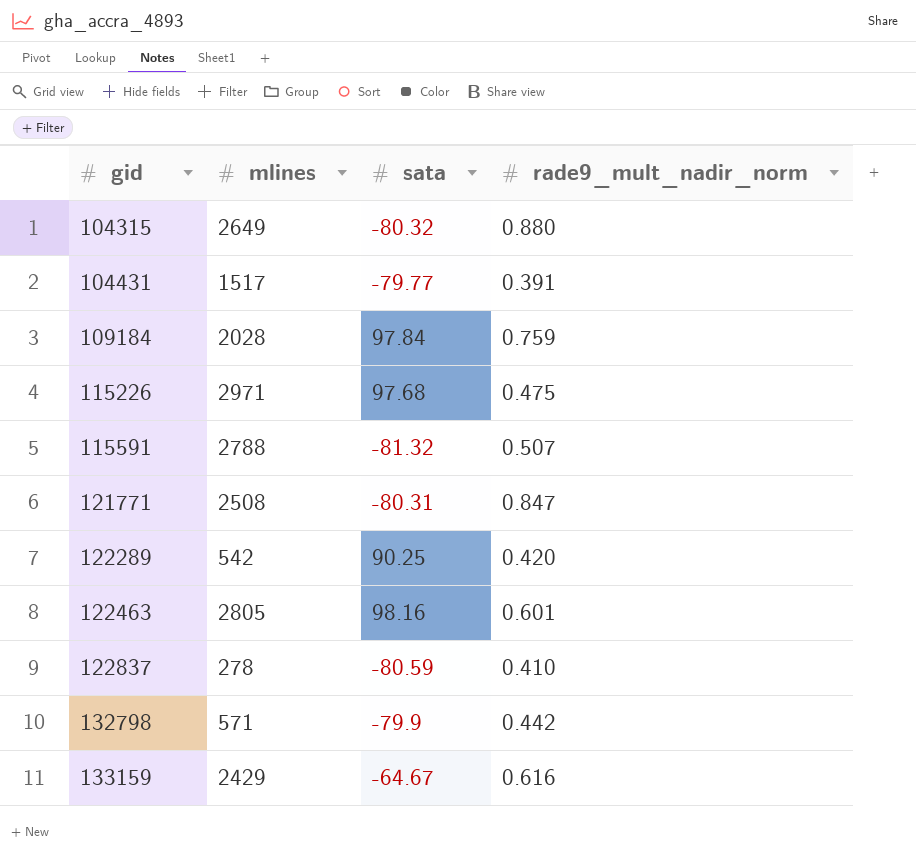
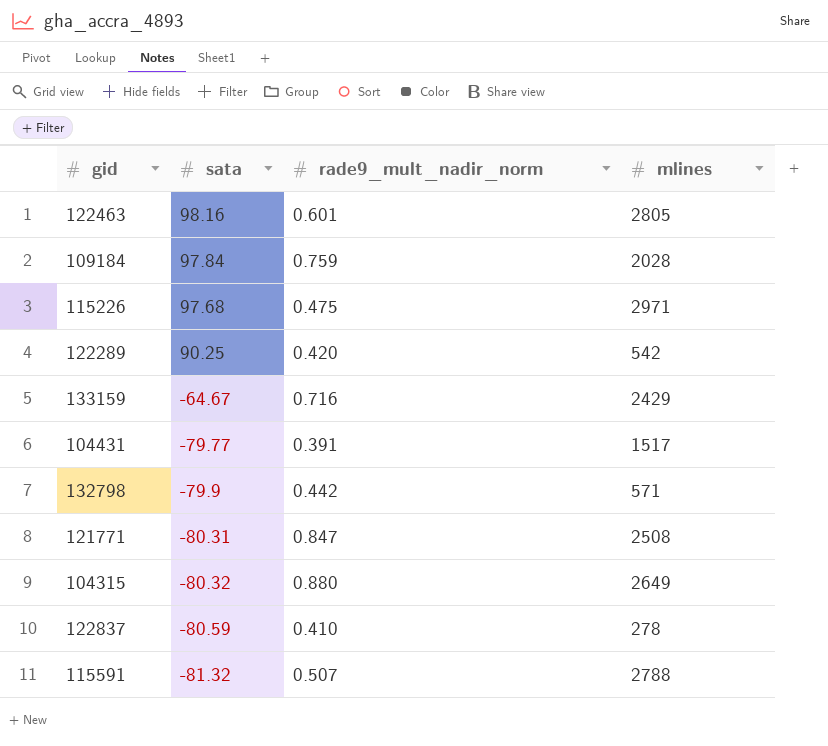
row order: gid ascending -> sata descending
column mlines | position: 2 -> 4
133159 | rade9_mult_nadir_norm: 0.616 -> 0.716

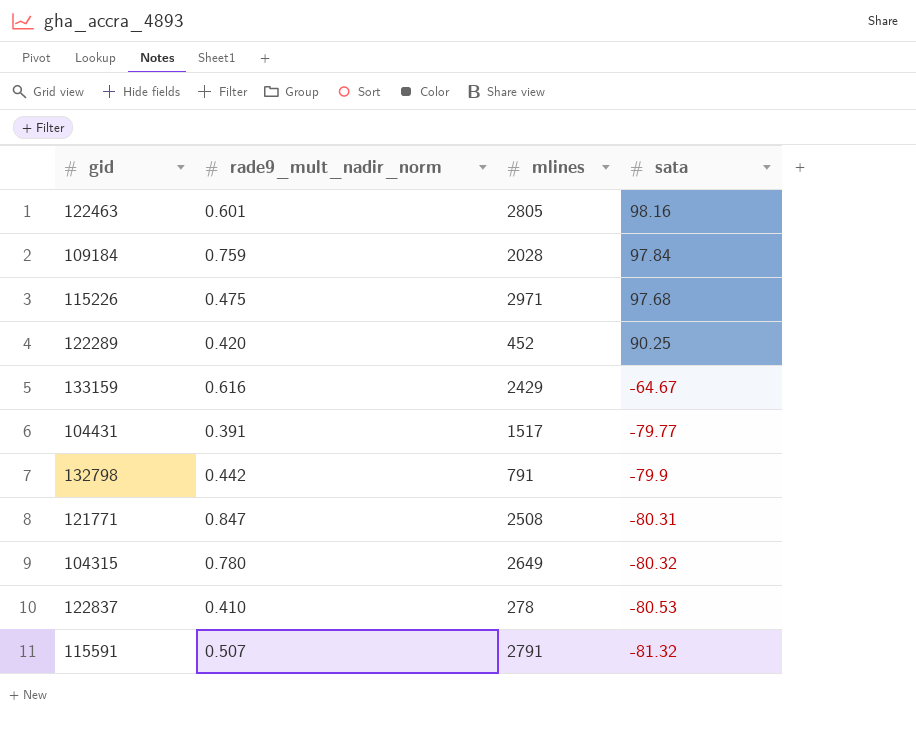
column sata | position: 2 -> 4
122289 | mlines: 542 -> 452
133159 | rade9_mult_nadir_norm: 0.716 -> 0.616
132798 | mlines: 571 -> 791
104315 | rade9_mult_nadir_norm: 0.880 -> 0.780
122837 | sata: -80.59 -> -80.53
115591 | mlines: 2788 -> 2791

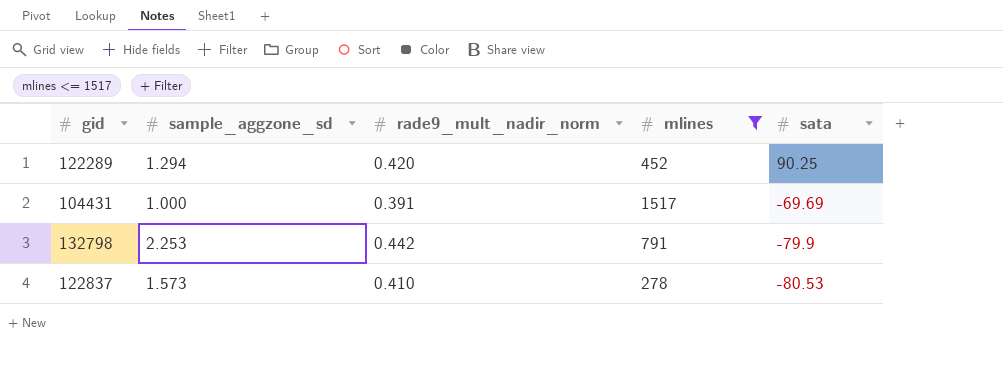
filter: none -> mlines <= 1517
column sample_aggzone_sd | position: none -> 2
104431 | sata: -79.77 -> -69.69

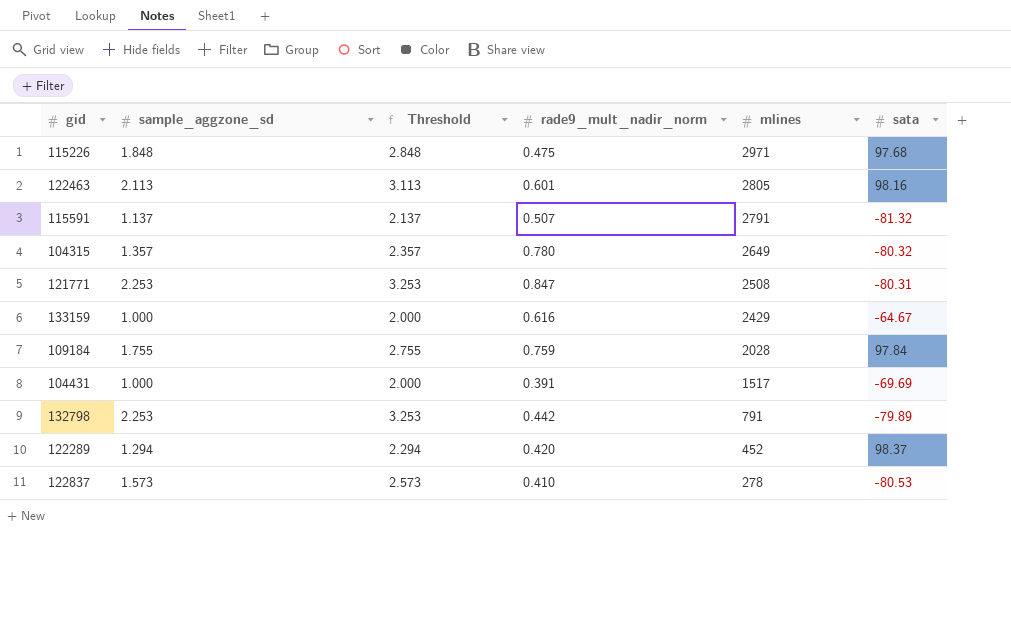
filter: mlines <= 1517 -> none
row order: sata descending -> mlines descending
column Threshold | formula: none -> [sample_aggzone_sd] + 1
132798 | sata: -79.9 -> -79.89
122289 | sata: 90.25 -> 98.37

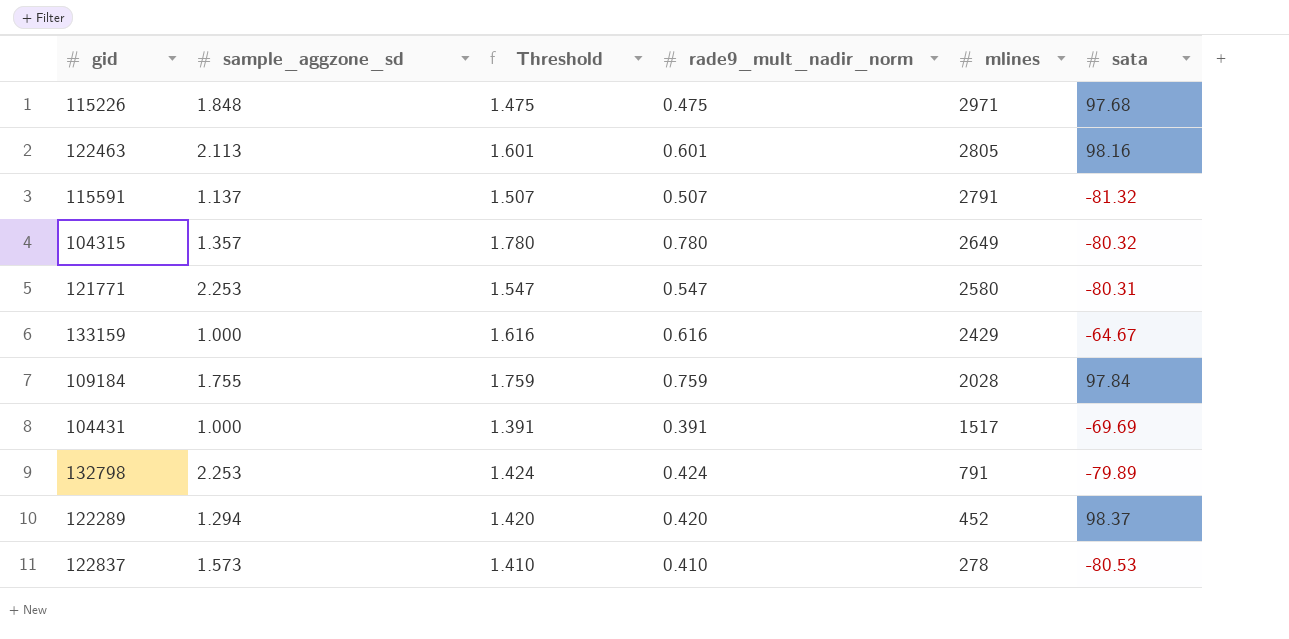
column Threshold | formula: [sample_aggzone_sd] + 1 -> [rade9_mult_nadir_norm] + 1
121771 | rade9_mult_nadir_norm: 0.847 -> 0.547
121771 | mlines: 2508 -> 2580
132798 | rade9_mult_nadir_norm: 0.442 -> 0.424

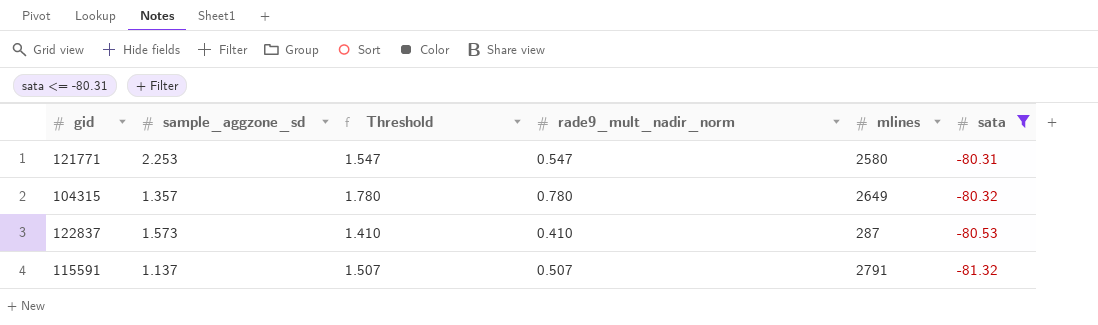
filter: none -> sata <= -80.31
row order: mlines descending -> sata descending
122837 | mlines: 278 -> 287

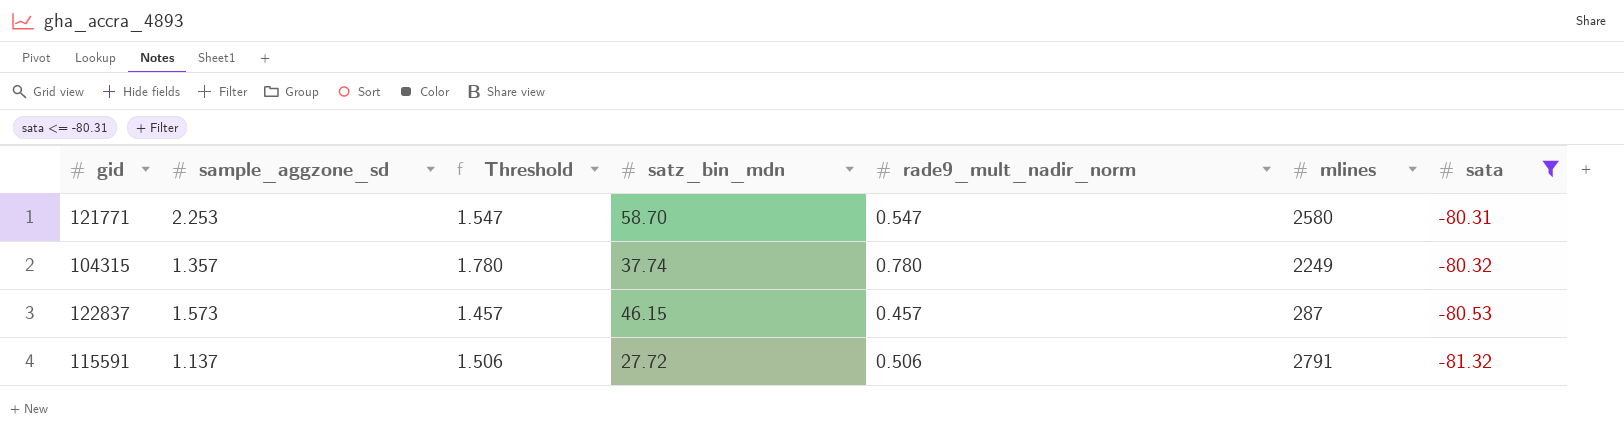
column satz_bin_mdn | position: none -> 4
104315 | mlines: 2649 -> 2249
122837 | Threshold: 1.410 -> 1.457
122837 | rade9_mult_nadir_norm: 0.410 -> 0.457
115591 | Threshold: 1.507 -> 1.506
115591 | rade9_mult_nadir_norm: 0.507 -> 0.506

